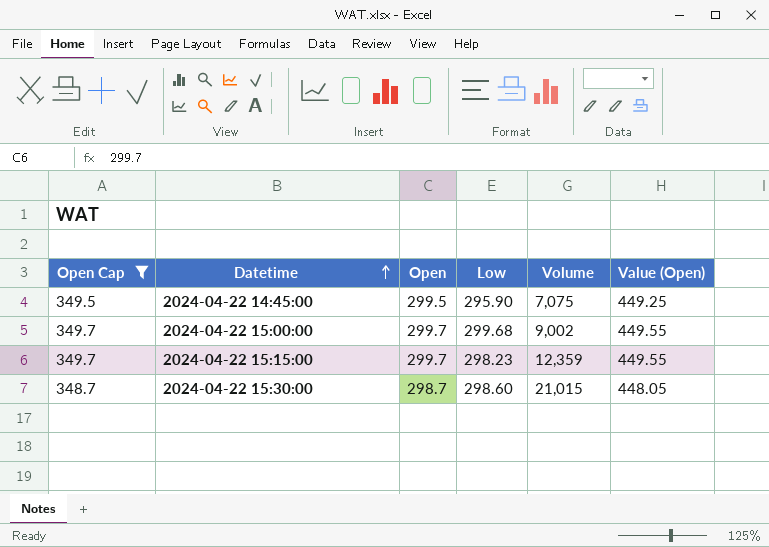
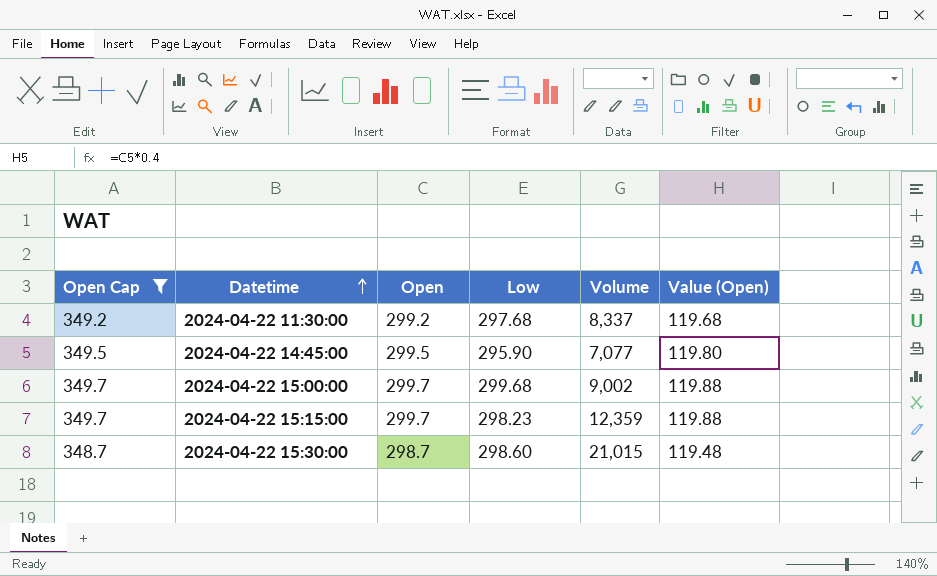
column Value (Open) | formula: [Open] * 1.5 -> [Open] * 0.4
row 2024-04-22 11:30:00: none -> 349.2 | 299.2 | 297.68 | 8,337 | 119.68
2024-04-22 14:45:00 | Volume: 7,075 -> 7,077

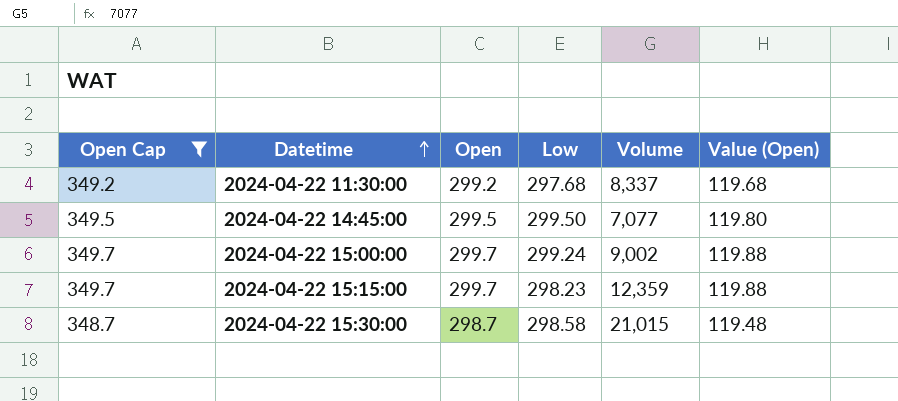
2024-04-22 14:45:00 | Low: 295.90 -> 299.50
2024-04-22 15:00:00 | Low: 299.68 -> 299.24
2024-04-22 15:30:00 | Low: 298.60 -> 298.58

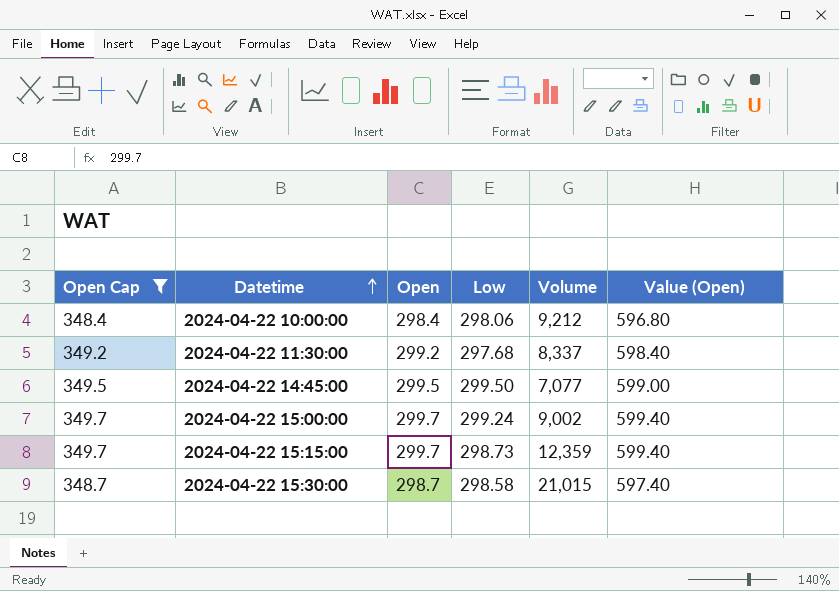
column Value (Open) | formula: [Open] * 0.4 -> [Open] * 2
row 2024-04-22 10:00:00: none -> 348.4 | 298.4 | 298.06 | 9,212 | 596.80
2024-04-22 15:15:00 | Low: 298.23 -> 298.73

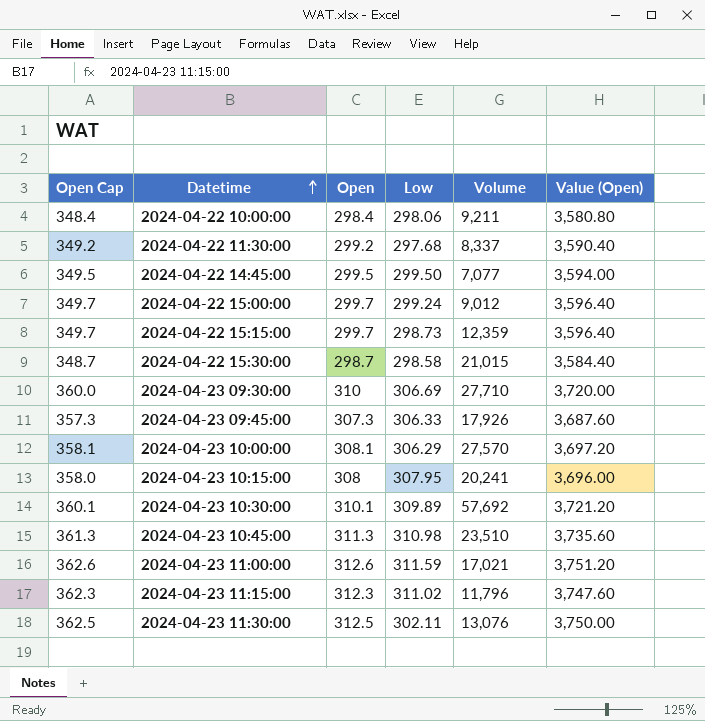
filter: Open Cap <= 349.7 -> none
column Value (Open) | formula: [Open] * 2 -> [Open] * 12
2024-04-22 10:00:00 | Volume: 9,212 -> 9,211
2024-04-22 15:00:00 | Volume: 9,002 -> 9,012

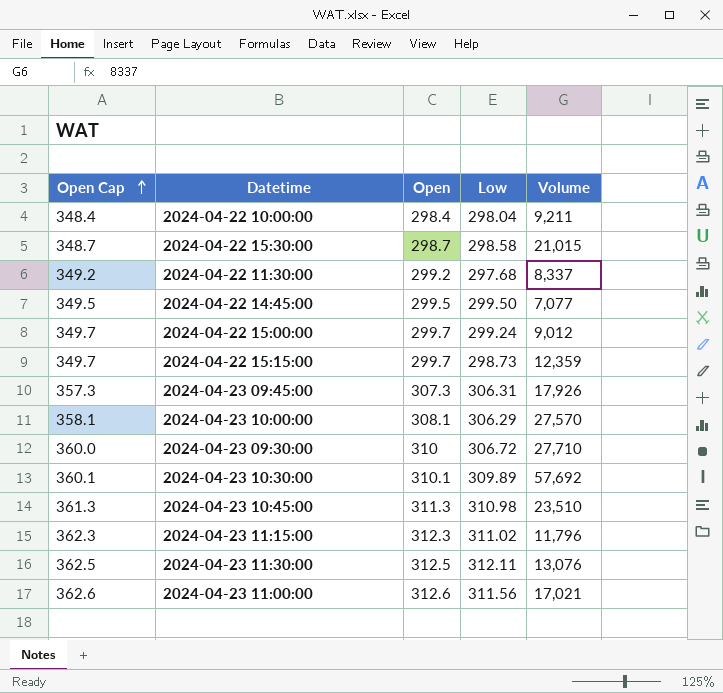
row order: Datetime ascending -> Open Cap ascending
column Value (Open) | formula: [Open] * 12 -> none
row 2024-04-23 10:15:00: 358.0 | 308 | 307.95 | 20,241 | 3,696.00 -> none
2024-04-22 10:00:00 | Low: 298.06 -> 298.04
2024-04-23 09:45:00 | Low: 306.33 -> 306.31
2024-04-23 09:30:00 | Low: 306.69 -> 306.72
2024-04-23 11:30:00 | Low: 302.11 -> 312.11
2024-04-23 11:00:00 | Low: 311.59 -> 311.56

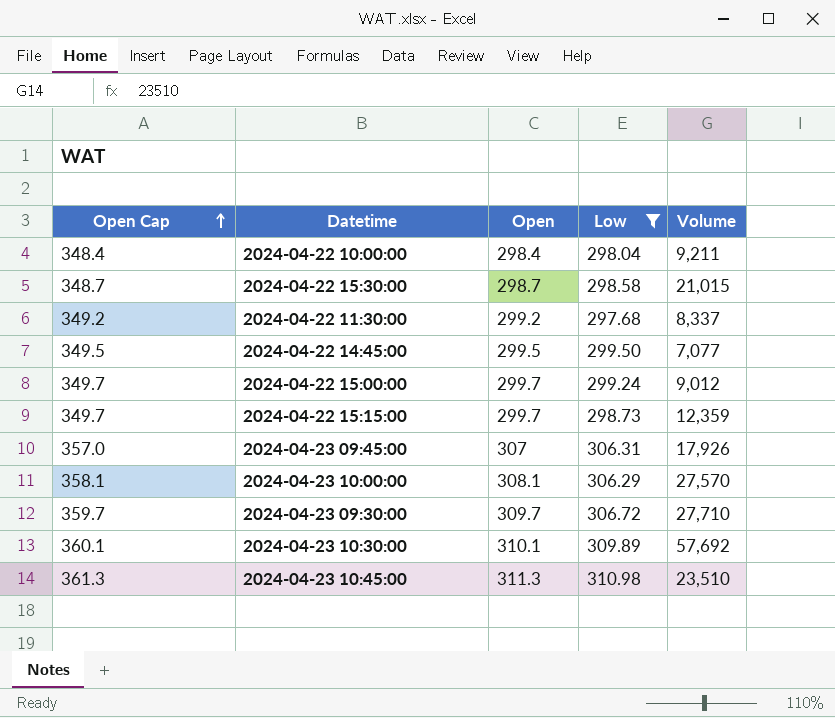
filter: none -> Low <= 310.98
2024-04-23 09:45:00 | Open Cap: 357.3 -> 357.0
2024-04-23 09:45:00 | Open: 307.3 -> 307
2024-04-23 09:30:00 | Open Cap: 360.0 -> 359.7
2024-04-23 09:30:00 | Open: 310 -> 309.7

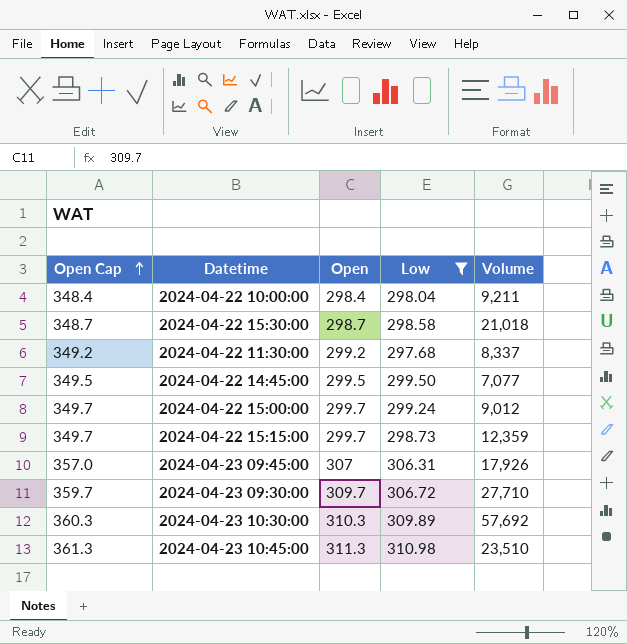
row 2024-04-23 10:00:00: 358.1 | 308.1 | 306.29 | 27,570 -> none
2024-04-22 15:30:00 | Volume: 21,015 -> 21,018
2024-04-23 10:30:00 | Open Cap: 360.1 -> 360.3
2024-04-23 10:30:00 | Open: 310.1 -> 310.3

